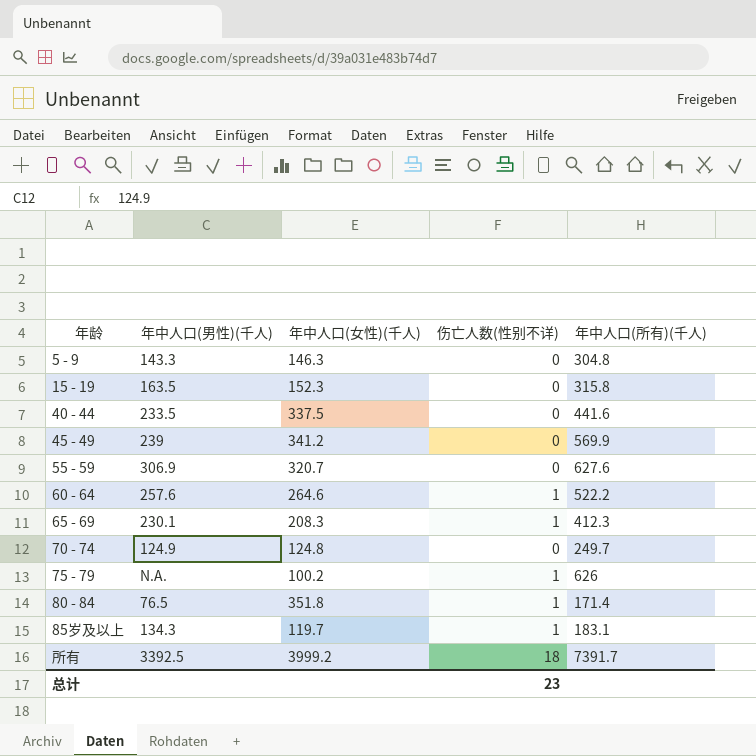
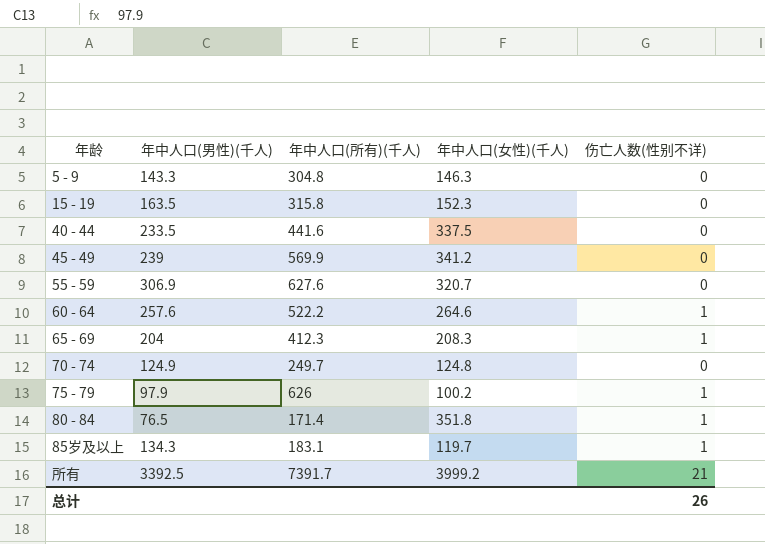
column 年中人口(所有)(千人) | position: 5 -> 3
65 - 69 | 年中人口(男性)(千人): 230.1 -> 204
75 - 79 | 年中人口(男性)(千人): N.A. -> 97.9
所有 | 伤亡人数(性别不详): 18 -> 21
总计 | 伤亡人数(性别不详): 23 -> 26

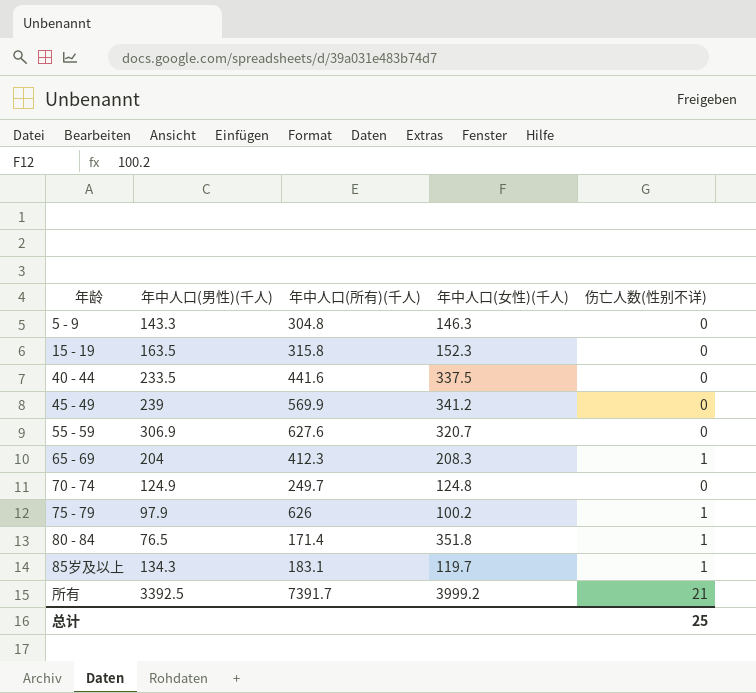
row 60 - 64: 257.6 | 522.2 | 264.6 | 1 -> none
总计 | 伤亡人数(性别不详): 26 -> 25

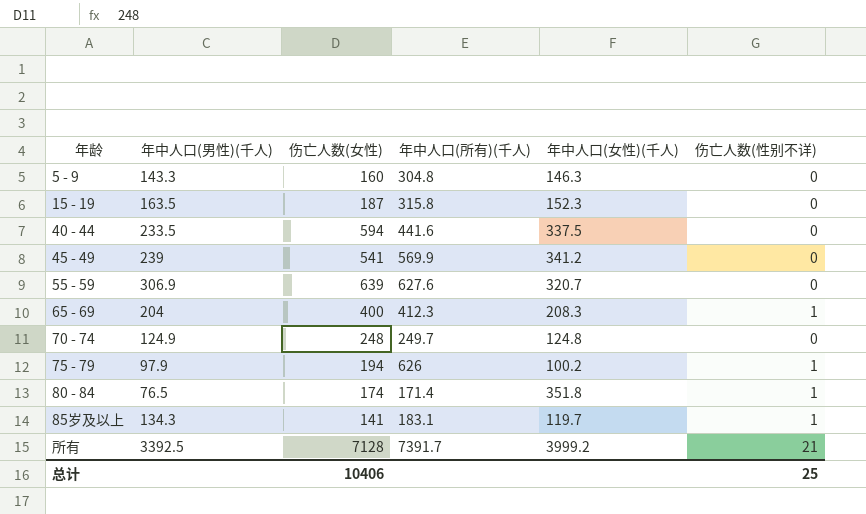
column 伤亡人数(女性) | position: none -> 3

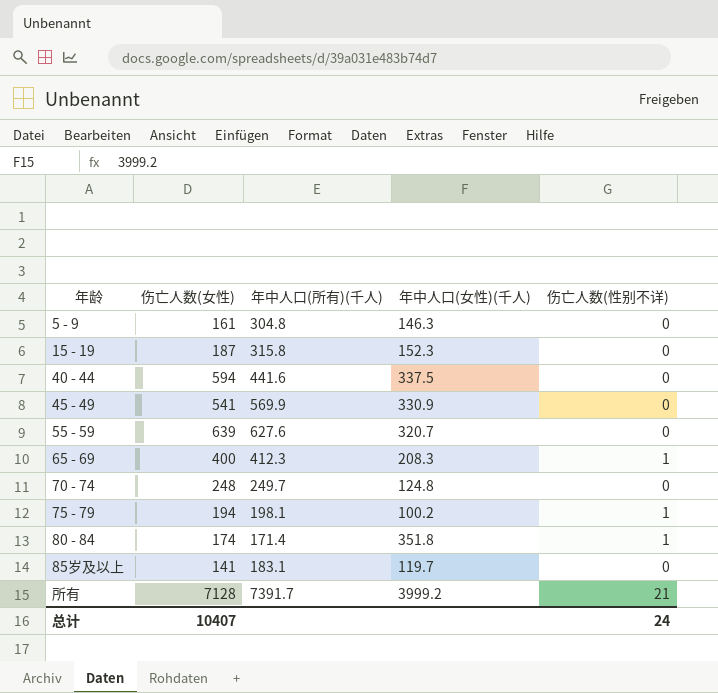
column 年中人口(男性)(千人) | position: 2 -> none
5 - 9 | 伤亡人数(女性): 160 -> 161
45 - 49 | 年中人口(女性)(千人): 341.2 -> 330.9
75 - 79 | 年中人口(所有)(千人): 626 -> 198.1
85岁及以上 | 伤亡人数(性别不详): 1 -> 0
总计 | 伤亡人数(女性): 10406 -> 10407
总计 | 伤亡人数(性别不详): 25 -> 24

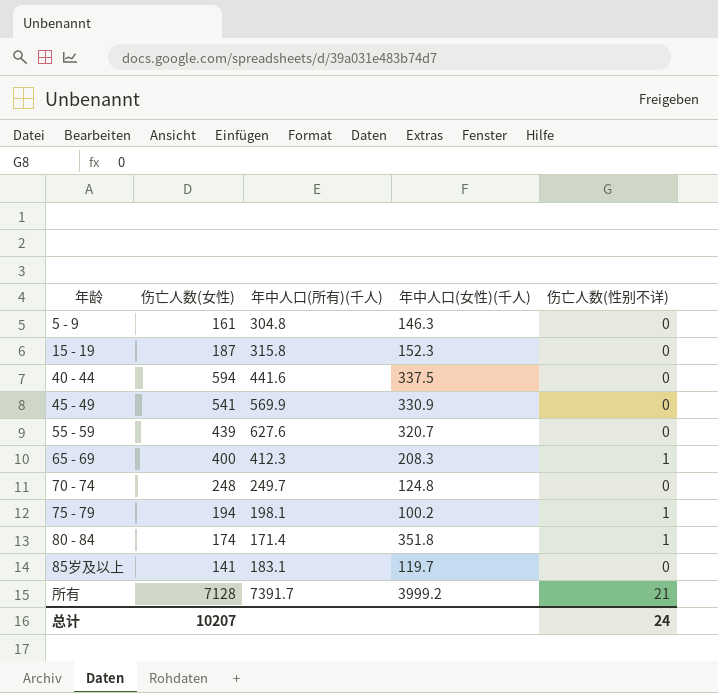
55 - 59 | 伤亡人数(女性): 639 -> 439
总计 | 伤亡人数(女性): 10407 -> 10207

